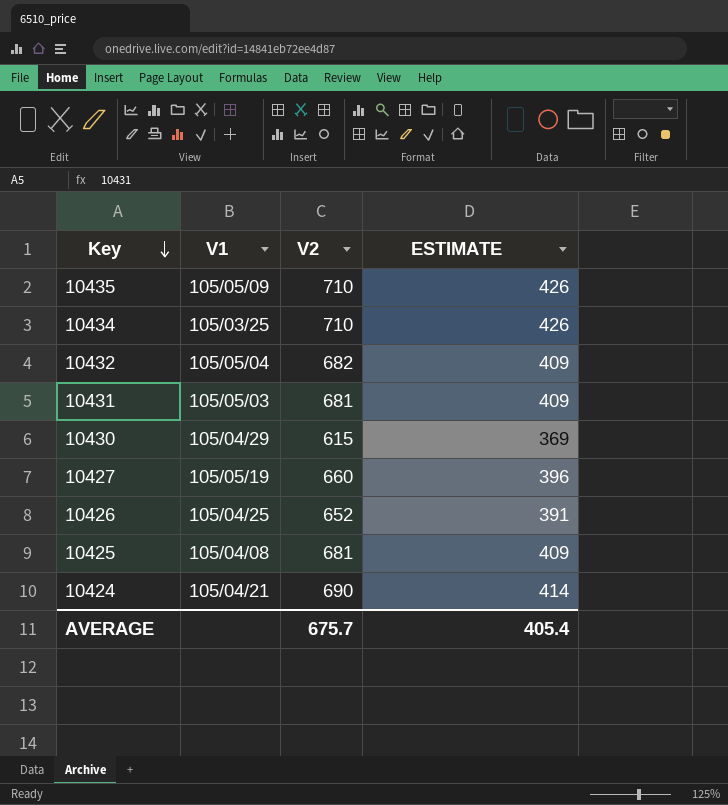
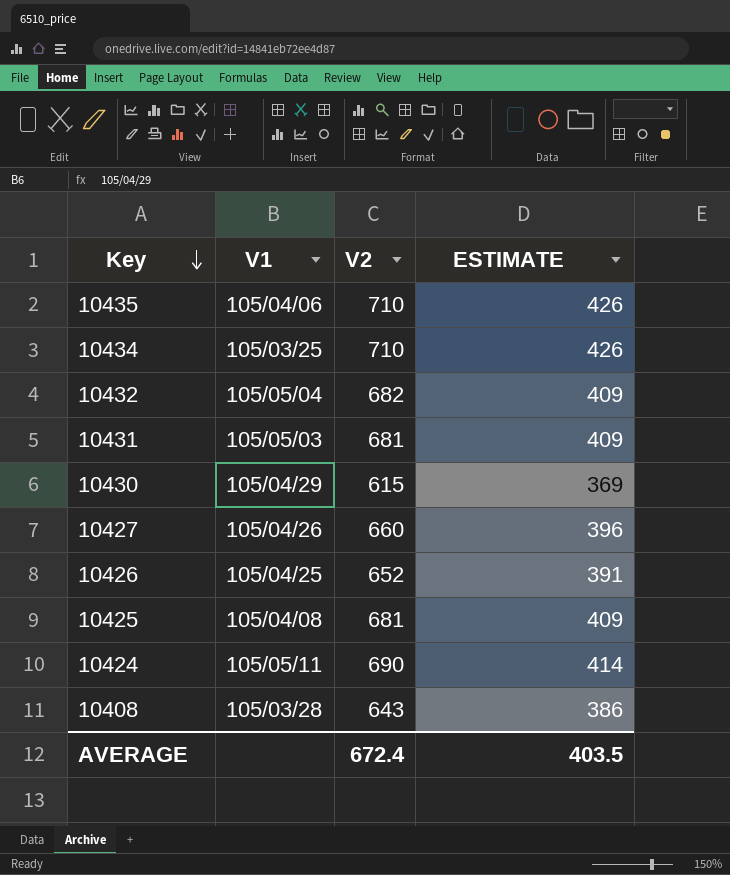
10435 | V1: 105/05/09 -> 105/04/06
10427 | V1: 105/05/19 -> 105/04/26
10424 | V1: 105/04/21 -> 105/05/11
row 10408: none -> 105/03/28 | 643 | 386
AVERAGE | V2: 675.7 -> 672.4
AVERAGE | ESTIMATE: 405.4 -> 403.5

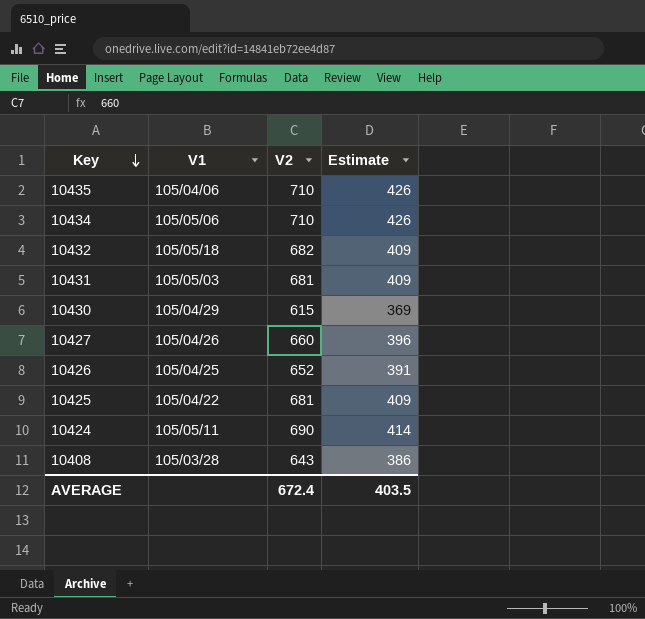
column name: ESTIMATE -> Estimate
10434 | V1: 105/03/25 -> 105/05/06
10432 | V1: 105/05/04 -> 105/05/18
10425 | V1: 105/04/08 -> 105/04/22

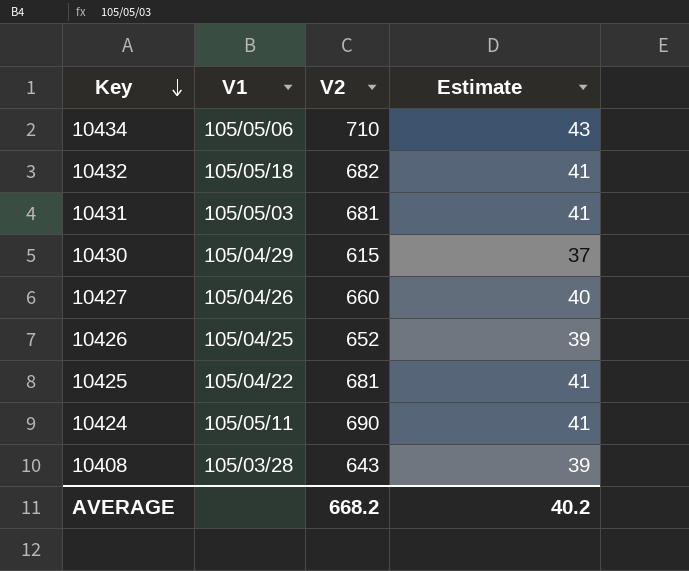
column Estimate | formula: [V2] * 0.6 -> [V2] * 0.06
row 10435: 105/04/06 | 710 | 426 -> none
AVERAGE | V2: 672.4 -> 668.2
AVERAGE | Estimate: 403.5 -> 40.2

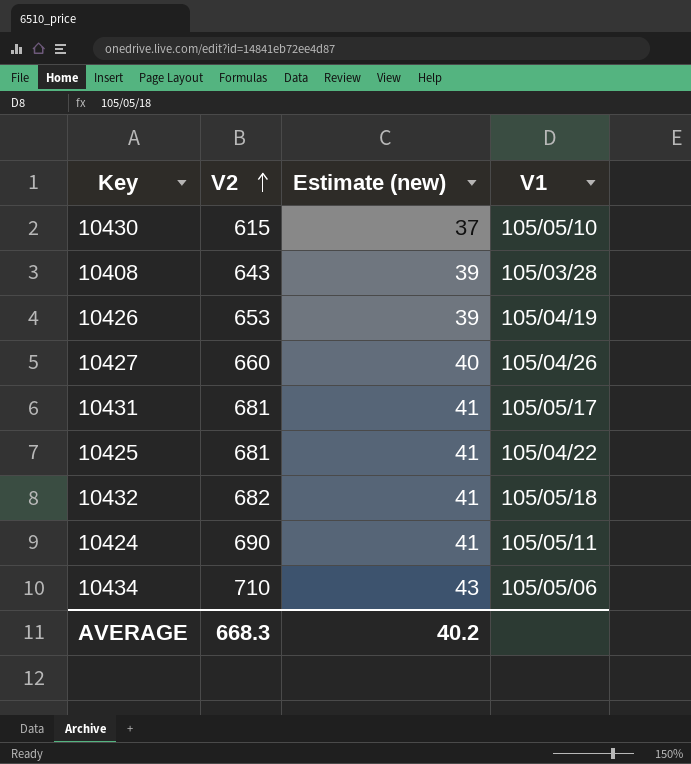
row order: Key descending -> V2 ascending
column name: Estimate -> Estimate (new)
column V1 | position: 2 -> 4
10430 | V1: 105/04/29 -> 105/05/10
10426 | V2: 652 -> 653
10426 | V1: 105/04/25 -> 105/04/19
10431 | V1: 105/05/03 -> 105/05/17
AVERAGE | V2: 668.2 -> 668.3

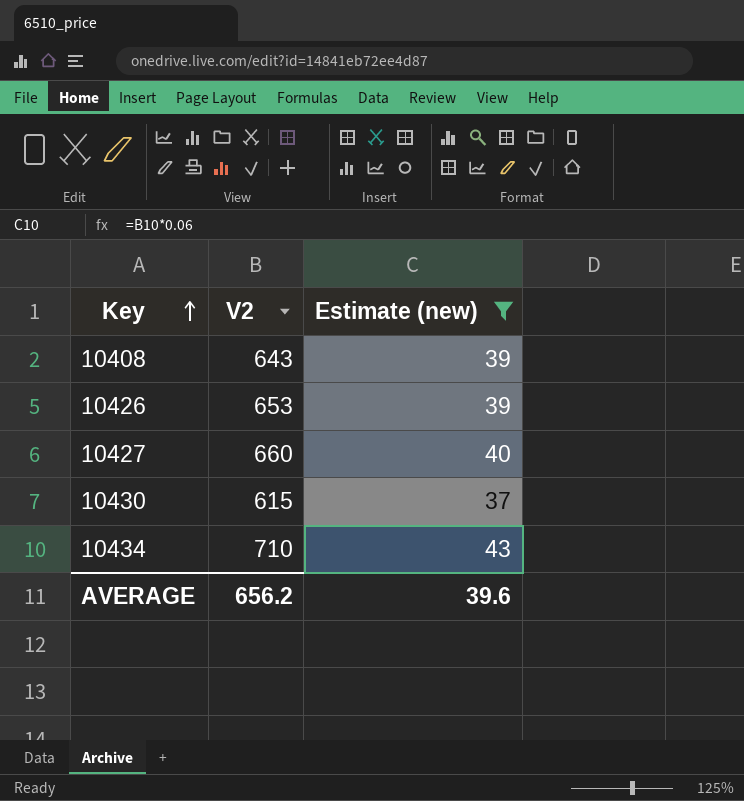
filter: none -> Estimate (new) != 41
row order: V2 ascending -> Key ascending
column V1 | position: 4 -> none
AVERAGE | V2: 668.3 -> 656.2
AVERAGE | Estimate (new): 40.2 -> 39.6

